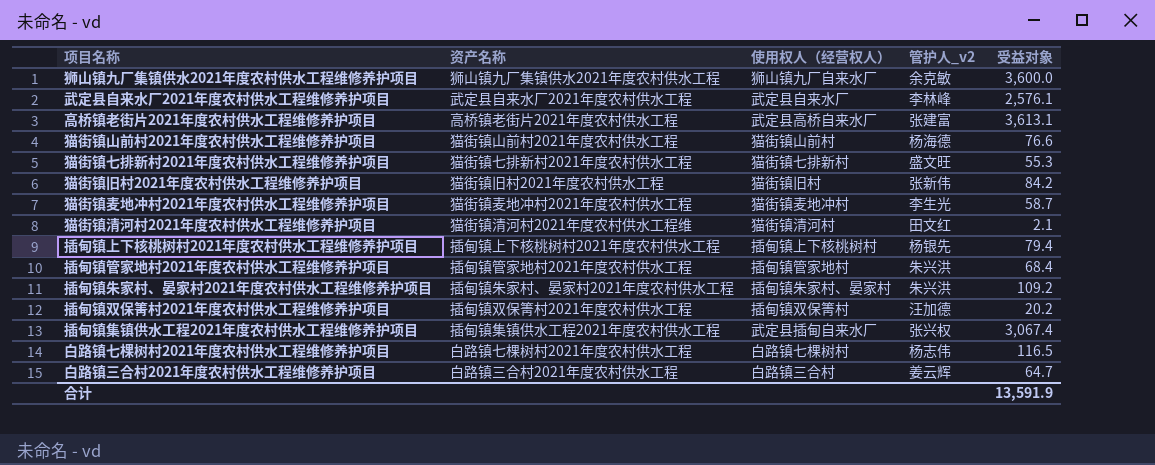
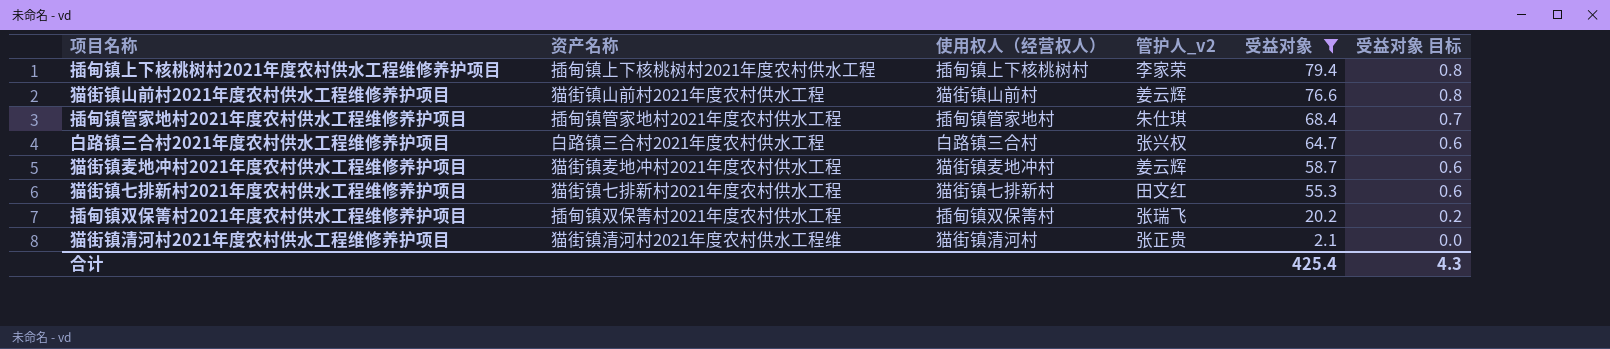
filter: none -> 受益对象 <= 79.4
row order: none -> 受益对象 descending
column 受益对象 目标 | formula: none -> [受益对象] * 0.01
插甸镇上下核桃树村2021年度农村供水工程维修养护项目 | 管护人_v2: 杨银先 -> 李家荣
猫街镇山前村2021年度农村供水工程维修养护项目 | 管护人_v2: 杨海德 -> 姜云辉
插甸镇管家地村2021年度农村供水工程维修养护项目 | 管护人_v2: 朱兴洪 -> 朱仕琪
白路镇三合村2021年度农村供水工程维修养护项目 | 管护人_v2: 姜云辉 -> 张兴权
猫街镇麦地冲村2021年度农村供水工程维修养护项目 | 管护人_v2: 李生光 -> 姜云辉
猫街镇七排新村2021年度农村供水工程维修养护项目 | 管护人_v2: 盛文旺 -> 田文红
插甸镇双保箐村2021年度农村供水工程维修养护项目 | 管护人_v2: 汪加德 -> 张瑞飞
猫街镇清河村2021年度农村供水工程维修养护项目 | 管护人_v2: 田文红 -> 张正贵
合计 | 受益对象: 13,591.9 -> 425.4

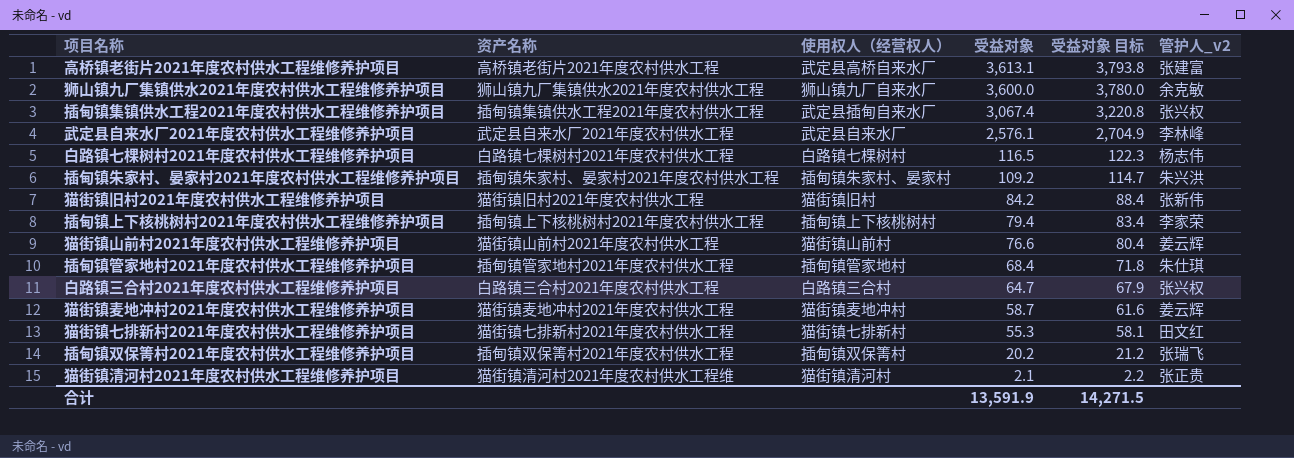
filter: 受益对象 <= 79.4 -> none
column 受益对象 目标 | formula: [受益对象] * 0.01 -> [受益对象] * 1.05
column 管护人_v2 | position: 4 -> 6
合计 | 受益对象: 425.4 -> 13,591.9
合计 | 受益对象 目标: 4.3 -> 14,271.5

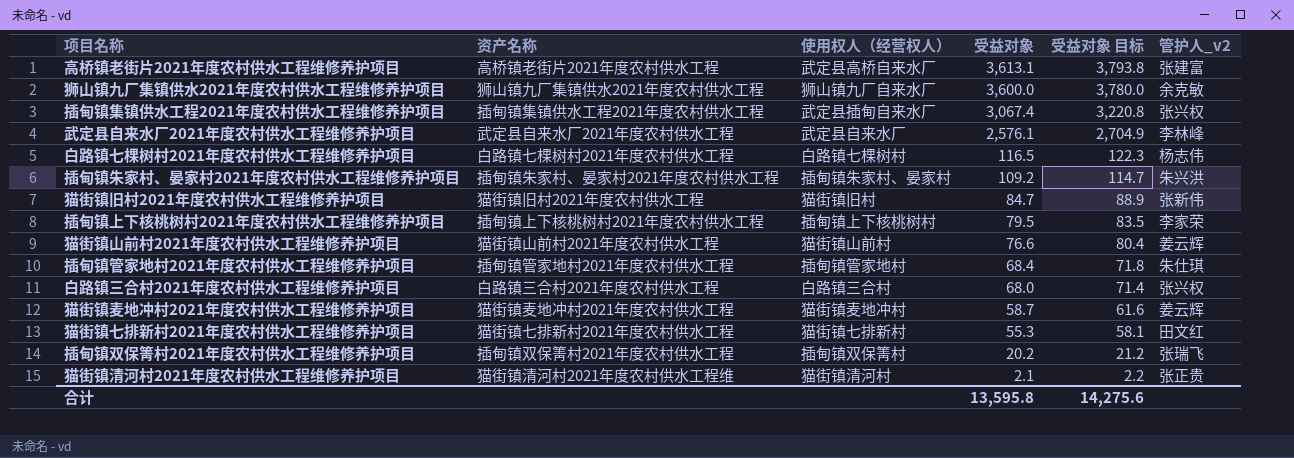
猫街镇旧村2021年度农村供水工程维修养护项目 | 受益对象: 84.2 -> 84.7
猫街镇旧村2021年度农村供水工程维修养护项目 | 受益对象 目标: 88.4 -> 88.9
插甸镇上下核桃树村2021年度农村供水工程维修养护项目 | 受益对象: 79.4 -> 79.5
插甸镇上下核桃树村2021年度农村供水工程维修养护项目 | 受益对象 目标: 83.4 -> 83.5
白路镇三合村2021年度农村供水工程维修养护项目 | 受益对象: 64.7 -> 68.0
白路镇三合村2021年度农村供水工程维修养护项目 | 受益对象 目标: 67.9 -> 71.4
合计 | 受益对象: 13,591.9 -> 13,595.8
合计 | 受益对象 目标: 14,271.5 -> 14,275.6

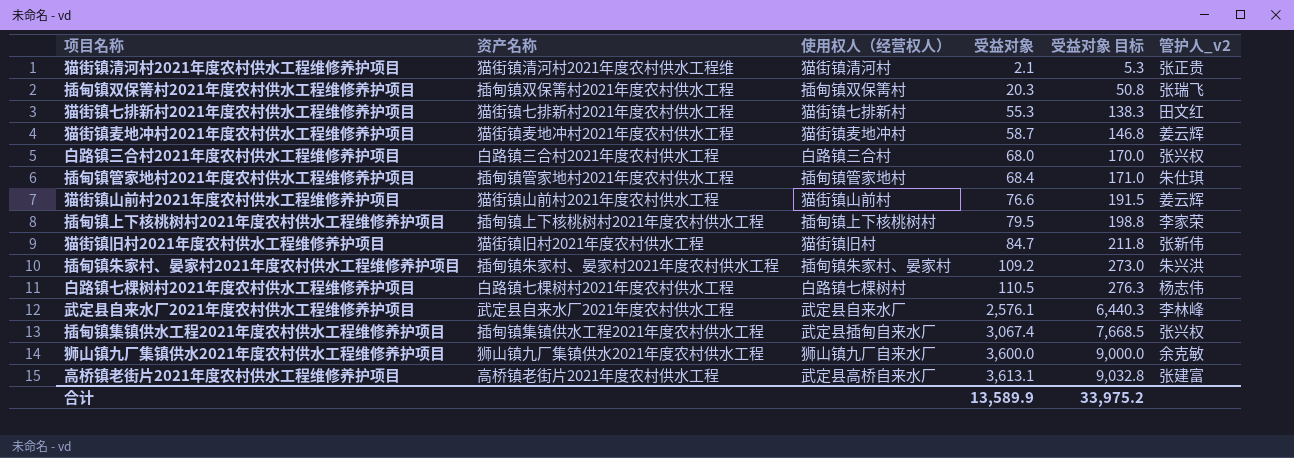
row order: 受益对象 descending -> 受益对象 ascending
column 受益对象 目标 | formula: [受益对象] * 1.05 -> [受益对象] * 2.5
插甸镇双保箐村2021年度农村供水工程维修养护项目 | 受益对象: 20.2 -> 20.3
白路镇七棵树村2021年度农村供水工程维修养护项目 | 受益对象: 116.5 -> 110.5
合计 | 受益对象: 13,595.8 -> 13,589.9
合计 | 受益对象 目标: 14,275.6 -> 33,975.2

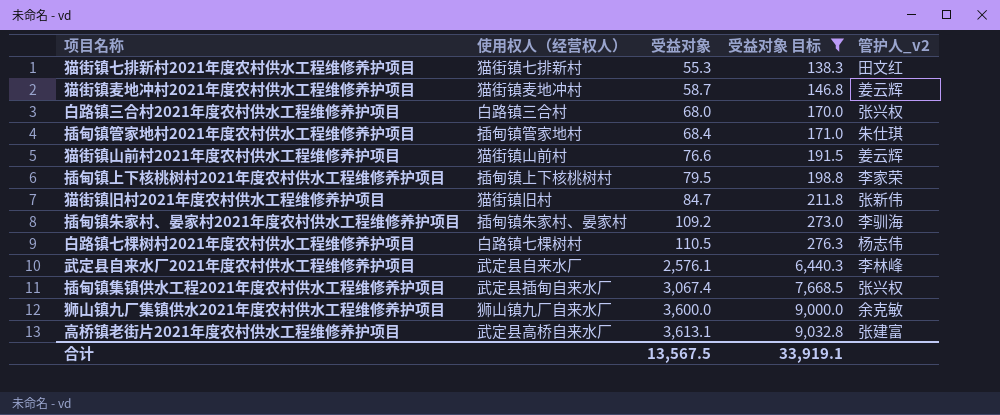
filter: none -> 受益对象 目标 >= 138.3
column 资产名称 | position: 2 -> none
插甸镇朱家村、晏家村2021年度农村供水工程维修养护项目 | 管护人_v2: 朱兴洪 -> 李驯海
合计 | 受益对象: 13,589.9 -> 13,567.5
合计 | 受益对象 目标: 33,975.2 -> 33,919.1

